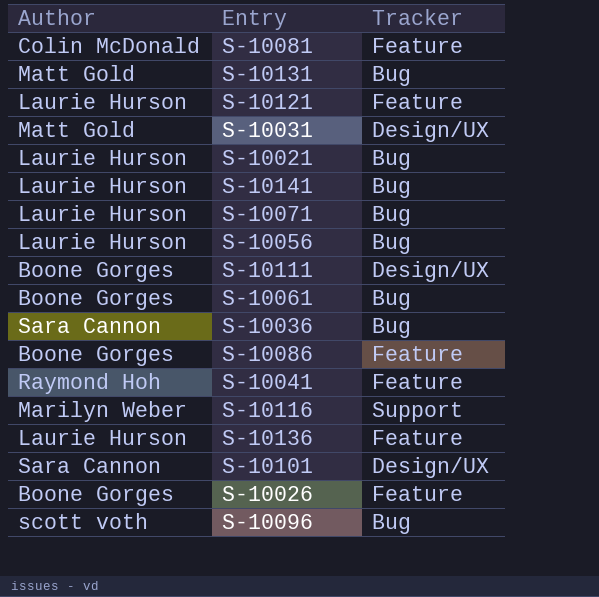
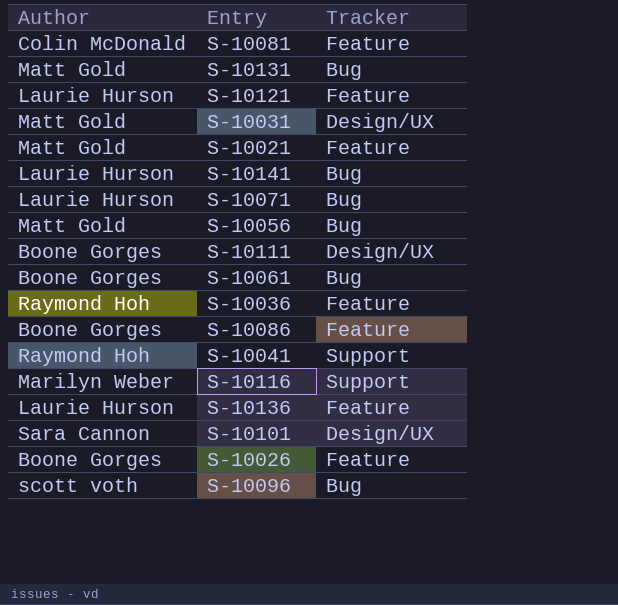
S-10021 | Author: Laurie Hurson -> Matt Gold
S-10021 | Tracker: Bug -> Feature
S-10056 | Author: Laurie Hurson -> Matt Gold
S-10036 | Author: Sara Cannon -> Raymond Hoh
S-10036 | Tracker: Bug -> Feature
S-10041 | Tracker: Feature -> Support

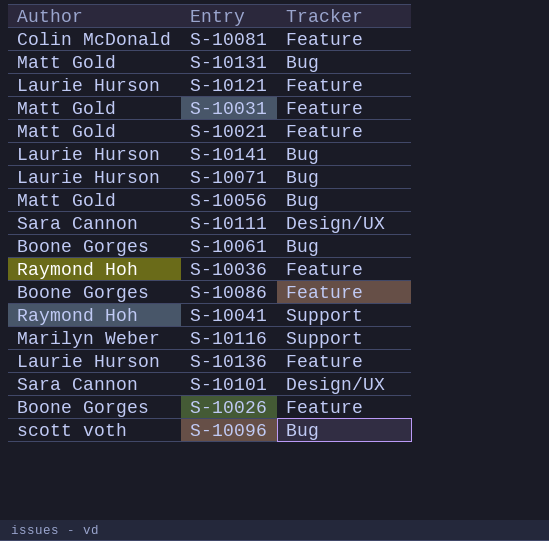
S-10031 | Tracker: Design/UX -> Feature
S-10111 | Author: Boone Gorges -> Sara Cannon

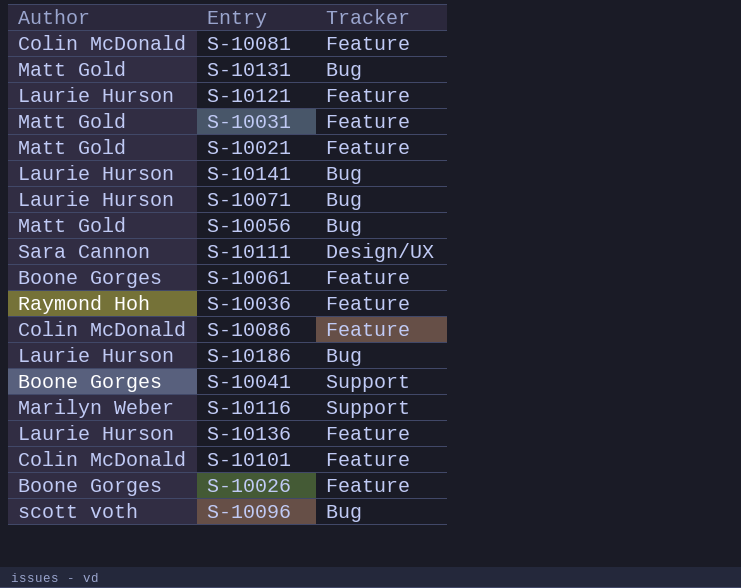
S-10061 | Tracker: Bug -> Feature
S-10086 | Author: Boone Gorges -> Colin McDonald
row S-10186: none -> Laurie Hurson | Bug
S-10041 | Author: Raymond Hoh -> Boone Gorges
S-10101 | Author: Sara Cannon -> Colin McDonald
S-10101 | Tracker: Design/UX -> Feature

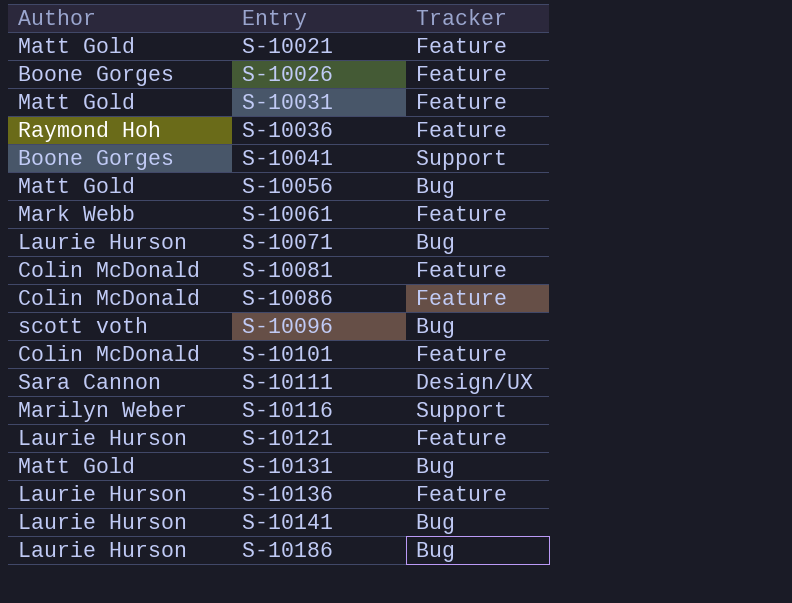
row order: none -> Entry ascending
S-10061 | Author: Boone Gorges -> Mark Webb

